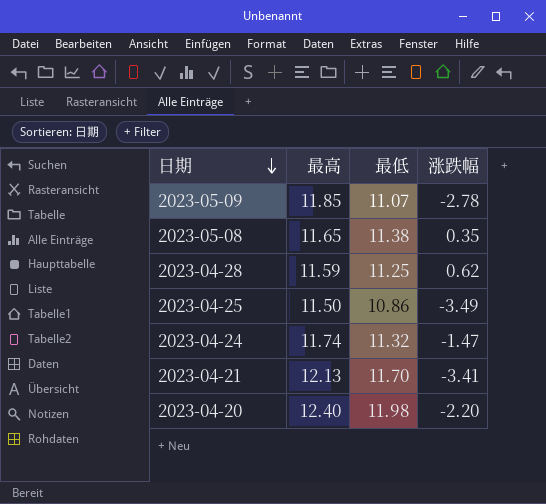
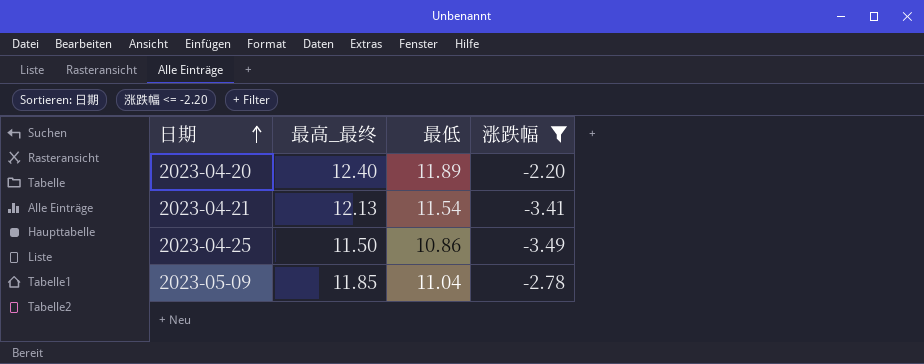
filter: none -> 涨跌幅 <= -2.20
row order: 日期 descending -> 日期 ascending
column name: 最高 -> 最高_最终
2023-04-20 | 最低: 11.98 -> 11.89
2023-04-21 | 最低: 11.70 -> 11.54
2023-05-09 | 最低: 11.07 -> 11.04

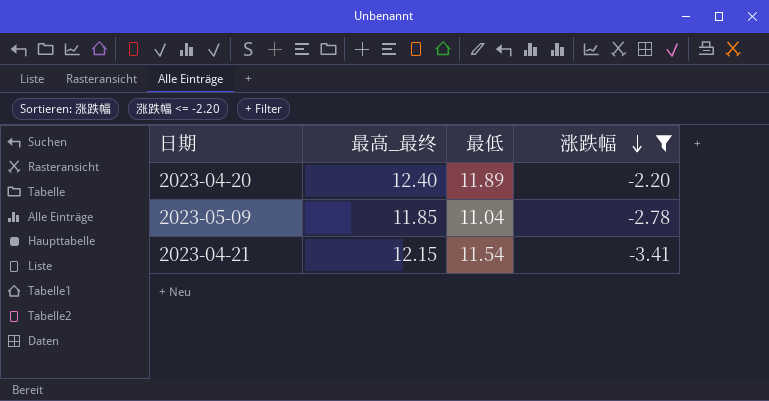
row order: 日期 ascending -> 涨跌幅 descending
row 2023-04-25: 11.50 | 10.86 | -3.49 -> none
2023-04-21 | 最高_最终: 12.13 -> 12.15

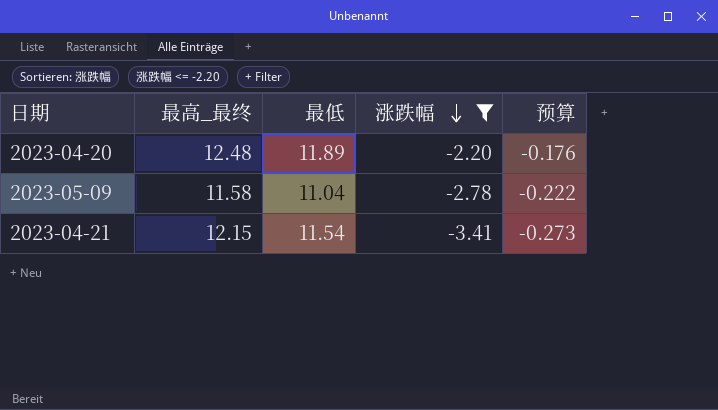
column 预算 | formula: none -> [涨跌幅] * 0.08
2023-04-20 | 最高_最终: 12.40 -> 12.48
2023-05-09 | 最高_最终: 11.85 -> 11.58

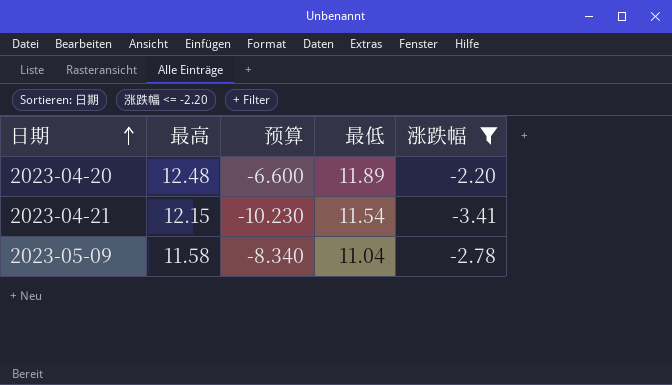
row order: 涨跌幅 descending -> 日期 ascending
column name: 最高_最终 -> 最高
column 预算 | formula: [涨跌幅] * 0.08 -> [涨跌幅] * 3
column 预算 | position: 5 -> 3

